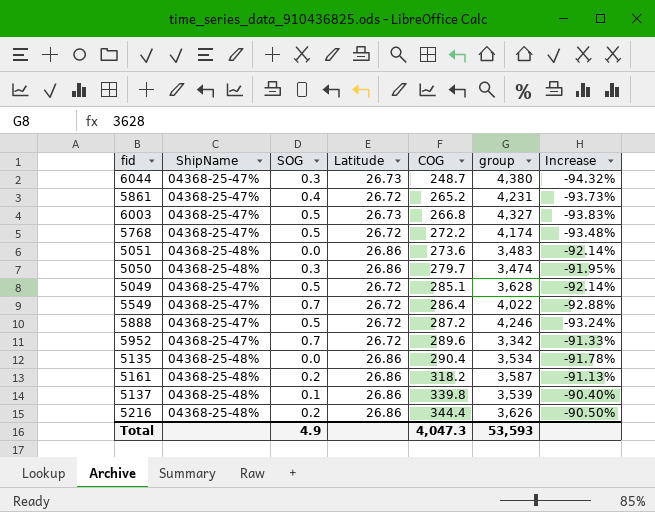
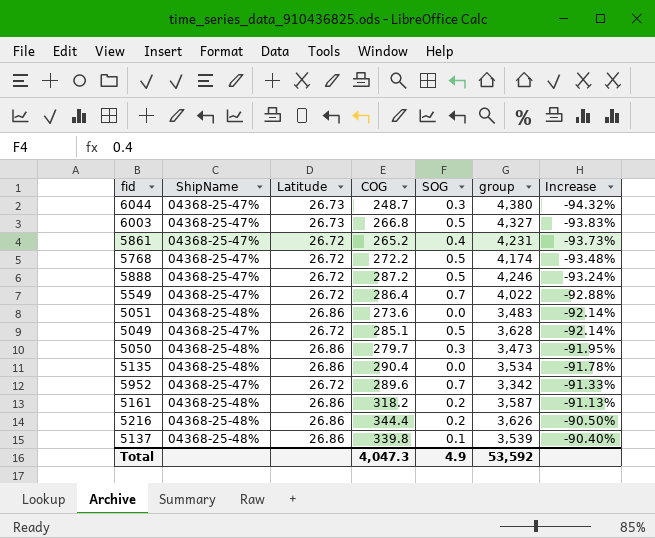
row order: COG ascending -> Increase ascending
column SOG | position: 3 -> 5
5050 | group: 3,474 -> 3,473
Total | group: 53,593 -> 53,592

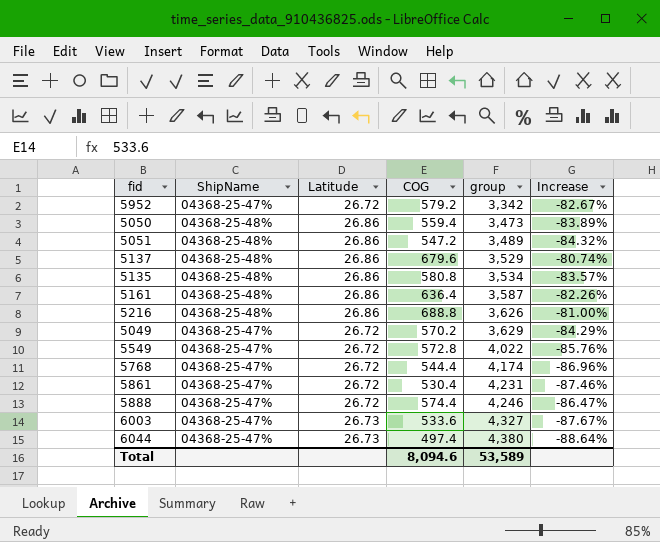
row order: Increase ascending -> group ascending
column SOG | position: 5 -> none
5952 | COG: 289.6 -> 579.2
5952 | Increase: -91.33% -> -82.67%
5050 | COG: 279.7 -> 559.4
5050 | Increase: -91.95% -> -83.89%
5051 | COG: 273.6 -> 547.2
5051 | group: 3,483 -> 3,489
5051 | Increase: -92.14% -> -84.32%
5137 | COG: 339.8 -> 679.6
5137 | group: 3,539 -> 3,529
5137 | Increase: -90.40% -> -80.74%
5135 | COG: 290.4 -> 580.8
5135 | Increase: -91.78% -> -83.57%
5161 | COG: 318.2 -> 636.4
5161 | Increase: -91.13% -> -82.26%
5216 | COG: 344.4 -> 688.8
5216 | Increase: -90.50% -> -81.00%
5049 | COG: 285.1 -> 570.2
5049 | group: 3,628 -> 3,629
5049 | Increase: -92.14% -> -84.29%
5549 | COG: 286.4 -> 572.8
5549 | Increase: -92.88% -> -85.76%
5768 | COG: 272.2 -> 544.4
5768 | Increase: -93.48% -> -86.96%
5861 | COG: 265.2 -> 530.4
5861 | Increase: -93.73% -> -87.46%
5888 | COG: 287.2 -> 574.4
5888 | Increase: -93.24% -> -86.47%
6003 | COG: 266.8 -> 533.6
6003 | Increase: -93.83% -> -87.67%
6044 | COG: 248.7 -> 497.4
6044 | Increase: -94.32% -> -88.64%
Total | COG: 4,047.3 -> 8,094.6
Total | group: 53,592 -> 53,589

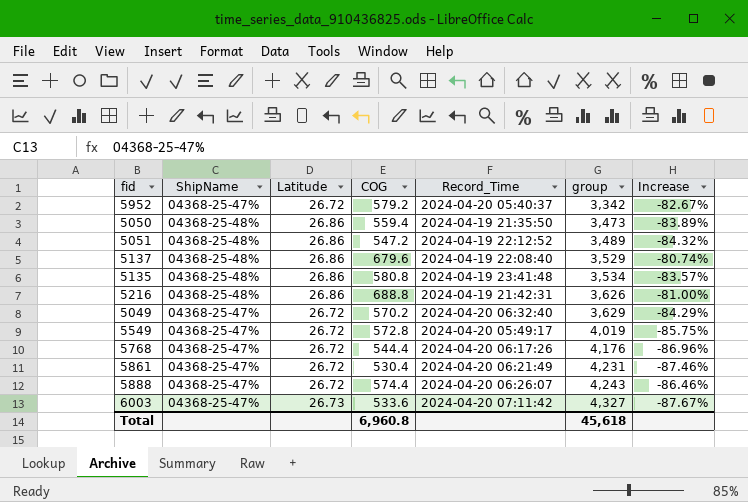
column Record_Time | position: none -> 5
row 5161: 04368-25-48% | 26.86 | 636.4 | 3,587 | -82.26% -> none
row 6044: 04368-25-47% | 26.73 | 497.4 | 4,380 | -88.64% -> none
5549 | group: 4,022 -> 4,019
5549 | Increase: -85.76% -> -85.75%
5768 | group: 4,174 -> 4,176
5888 | group: 4,246 -> 4,243
5888 | Increase: -86.47% -> -86.46%
Total | COG: 8,094.6 -> 6,960.8
Total | group: 53,589 -> 45,618

